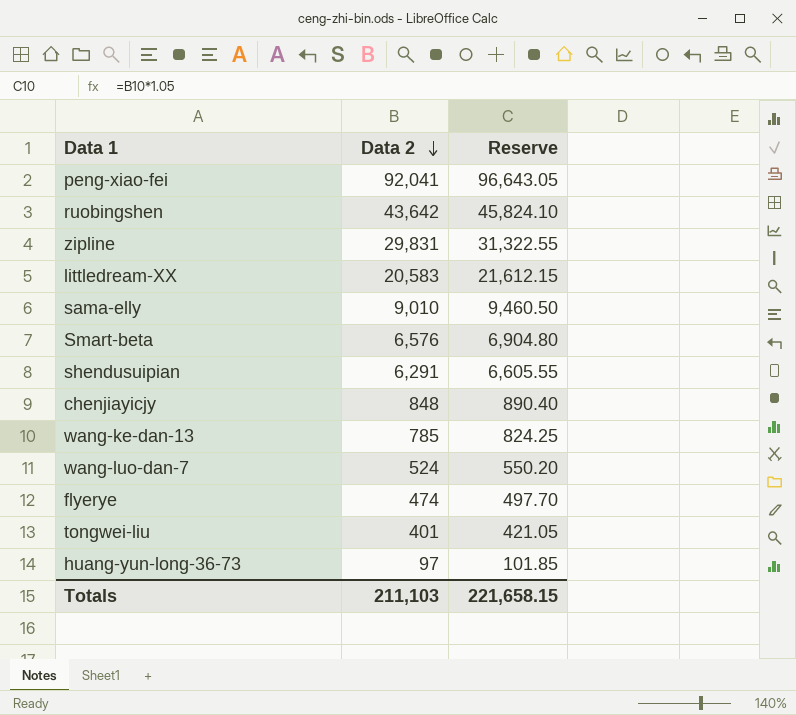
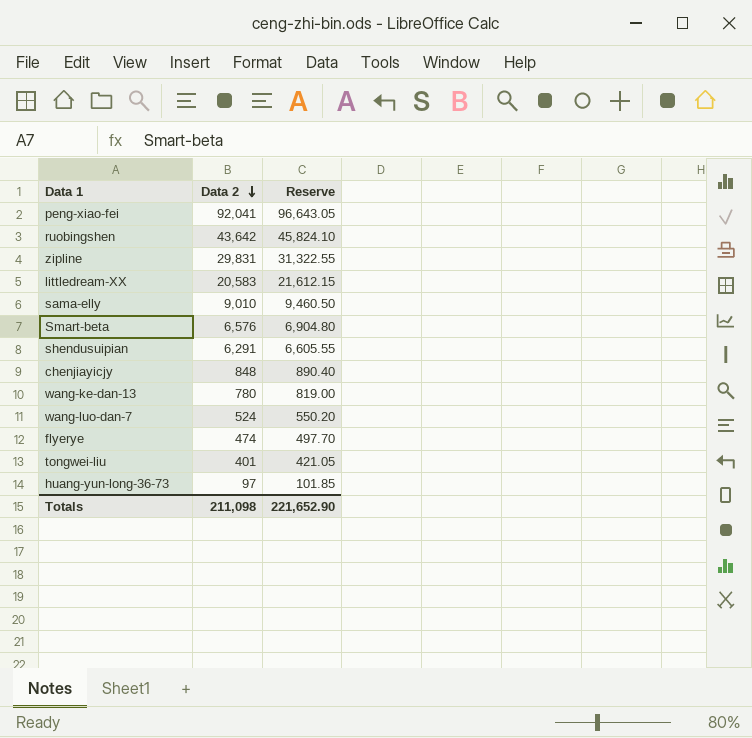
wang-ke-dan-13 | Data 2: 785 -> 780
wang-ke-dan-13 | Reserve: 824.25 -> 819.00
Totals | Data 2: 211,103 -> 211,098
Totals | Reserve: 221,658.15 -> 221,652.90

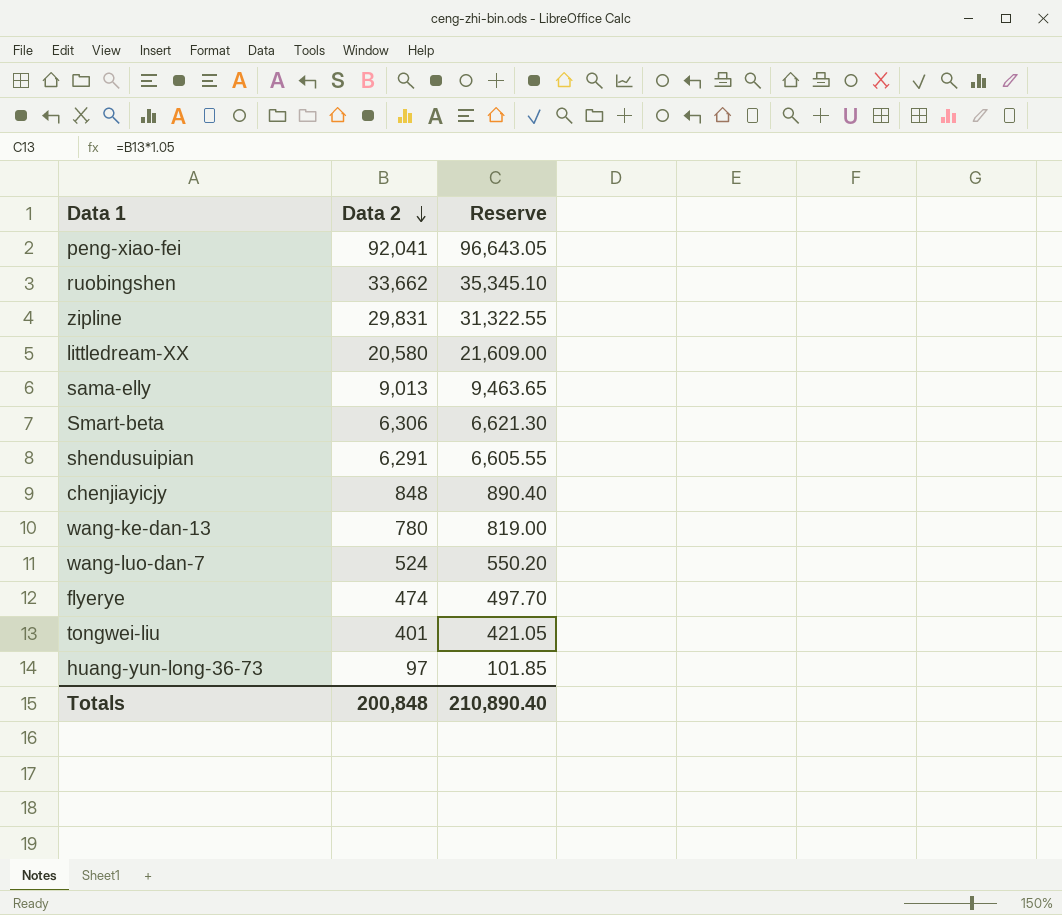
ruobingshen | Data 2: 43,642 -> 33,662
ruobingshen | Reserve: 45,824.10 -> 35,345.10
littledream-XX | Data 2: 20,583 -> 20,580
littledream-XX | Reserve: 21,612.15 -> 21,609.00
sama-elly | Data 2: 9,010 -> 9,013
sama-elly | Reserve: 9,460.50 -> 9,463.65
Smart-beta | Data 2: 6,576 -> 6,306
Smart-beta | Reserve: 6,904.80 -> 6,621.30
Totals | Data 2: 211,098 -> 200,848
Totals | Reserve: 221,652.90 -> 210,890.40

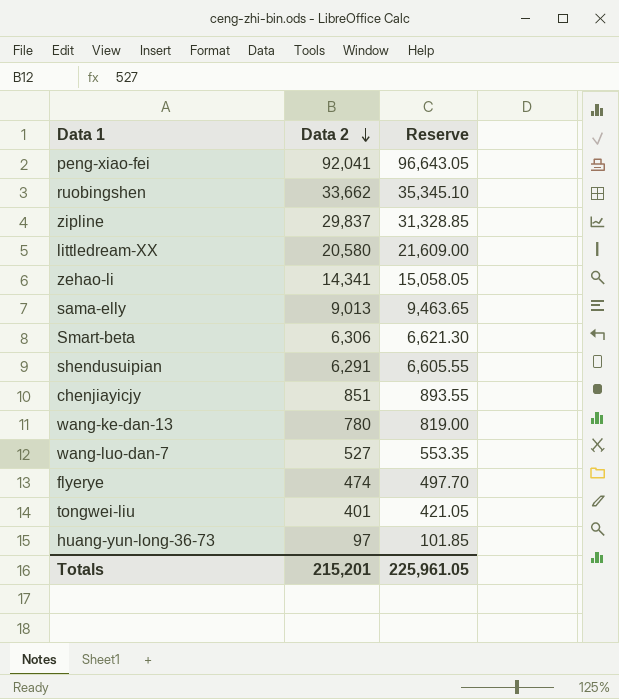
zipline | Data 2: 29,831 -> 29,837
zipline | Reserve: 31,322.55 -> 31,328.85
row zehao-li: none -> 14,341 | 15,058.05
chenjiayicjy | Data 2: 848 -> 851
chenjiayicjy | Reserve: 890.40 -> 893.55
wang-luo-dan-7 | Data 2: 524 -> 527
wang-luo-dan-7 | Reserve: 550.20 -> 553.35
Totals | Data 2: 200,848 -> 215,201
Totals | Reserve: 210,890.40 -> 225,961.05

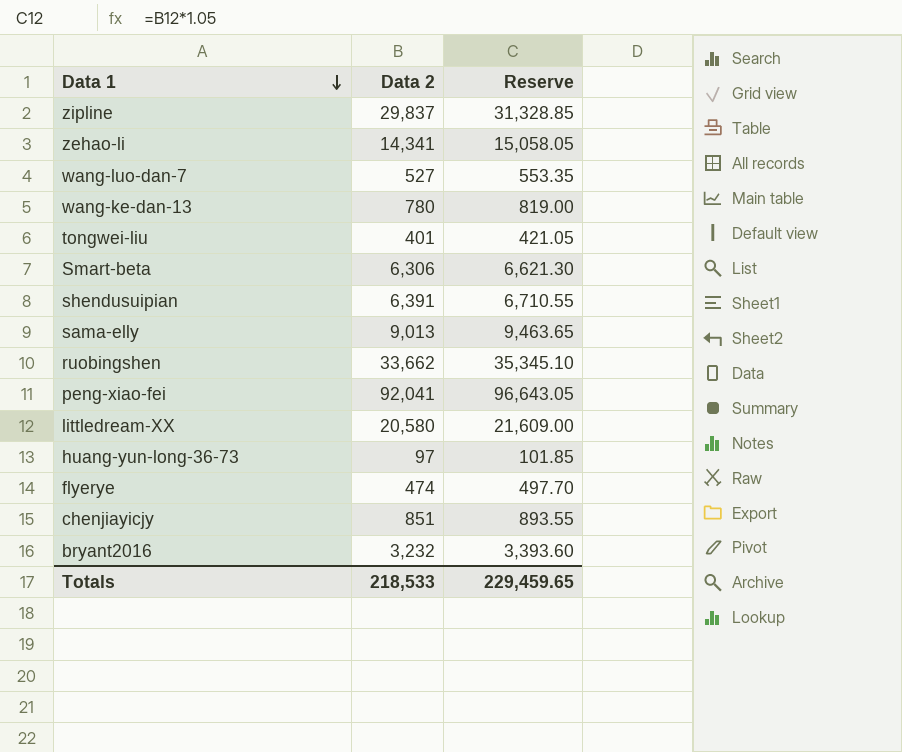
row order: Data 2 descending -> Data 1 descending
shendusuipian | Data 2: 6,291 -> 6,391
shendusuipian | Reserve: 6,605.55 -> 6,710.55
row bryant2016: none -> 3,232 | 3,393.60
Totals | Data 2: 215,201 -> 218,533
Totals | Reserve: 225,961.05 -> 229,459.65

